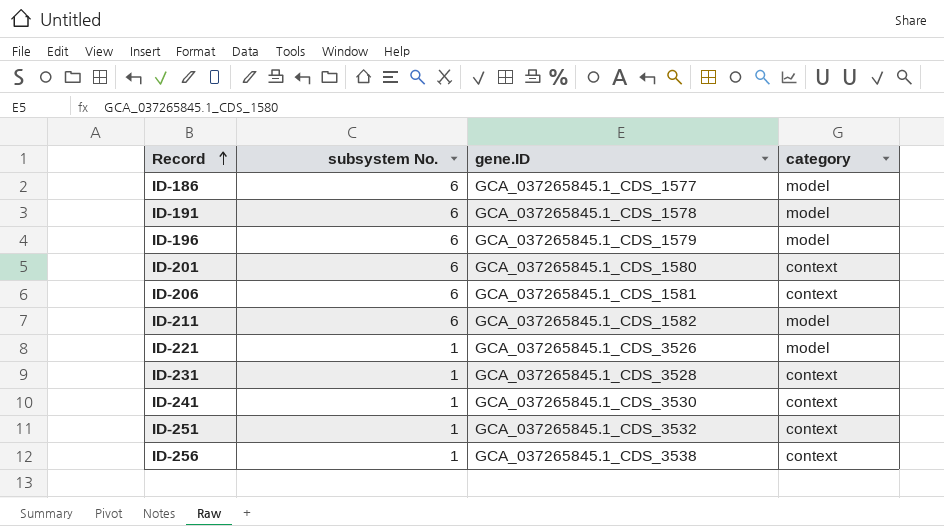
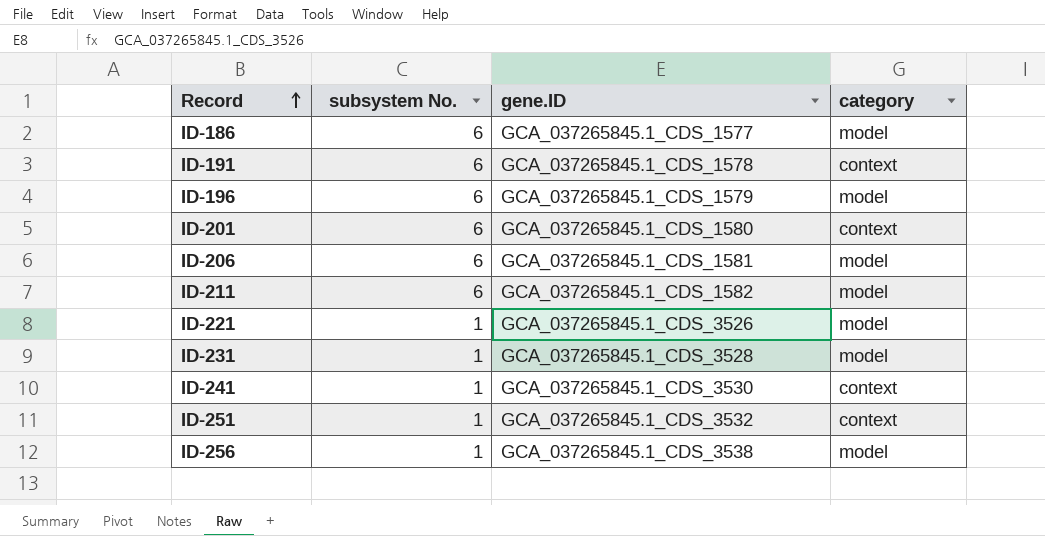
ID-191 | category: model -> context
ID-206 | category: context -> model
ID-231 | category: context -> model
ID-256 | category: context -> model

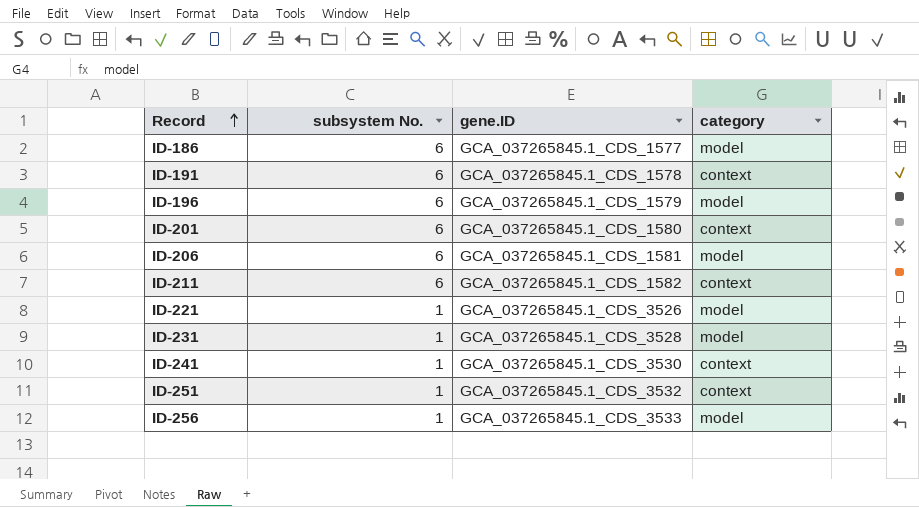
ID-211 | category: model -> context
ID-256 | gene.ID: GCA_037265845.1_CDS_3538 -> GCA_037265845.1_CDS_3533

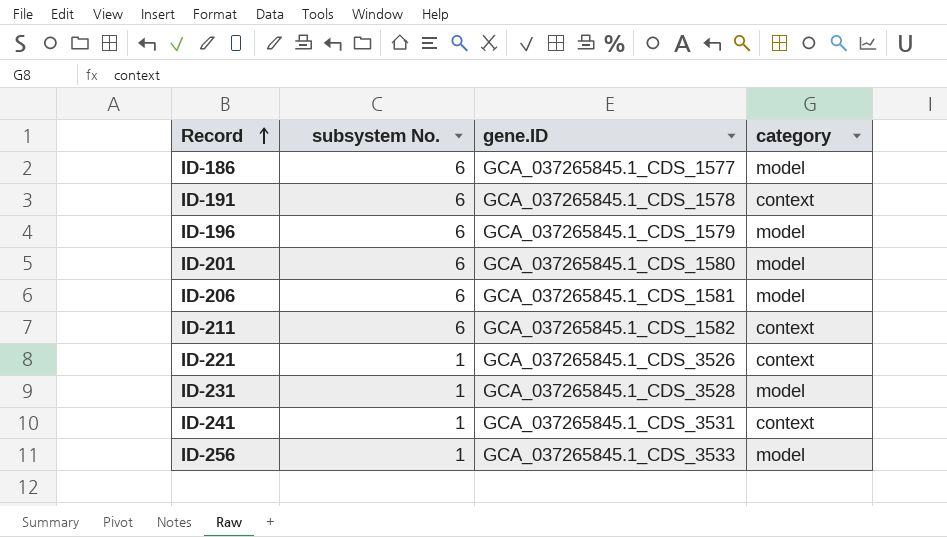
row ID-251: 1 | GCA_037265845.1_CDS_3532 | context -> none
ID-201 | category: context -> model
ID-221 | category: model -> context
ID-241 | gene.ID: GCA_037265845.1_CDS_3530 -> GCA_037265845.1_CDS_3531

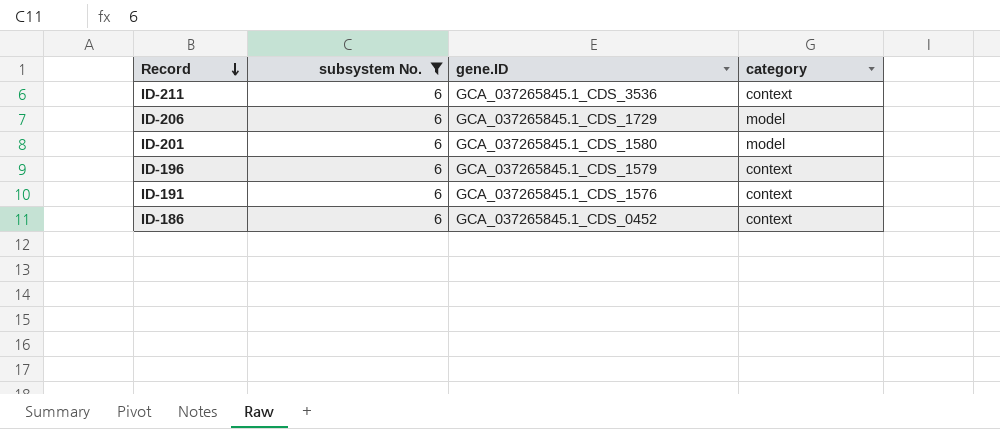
filter: none -> subsystem No. = 6
row order: Record ascending -> Record descending
ID-211 | gene.ID: GCA_037265845.1_CDS_1582 -> GCA_037265845.1_CDS_3536
ID-206 | gene.ID: GCA_037265845.1_CDS_1581 -> GCA_037265845.1_CDS_1729
ID-196 | category: model -> context
ID-191 | gene.ID: GCA_037265845.1_CDS_1578 -> GCA_037265845.1_CDS_1576
ID-186 | gene.ID: GCA_037265845.1_CDS_1577 -> GCA_037265845.1_CDS_0452
ID-186 | category: model -> context

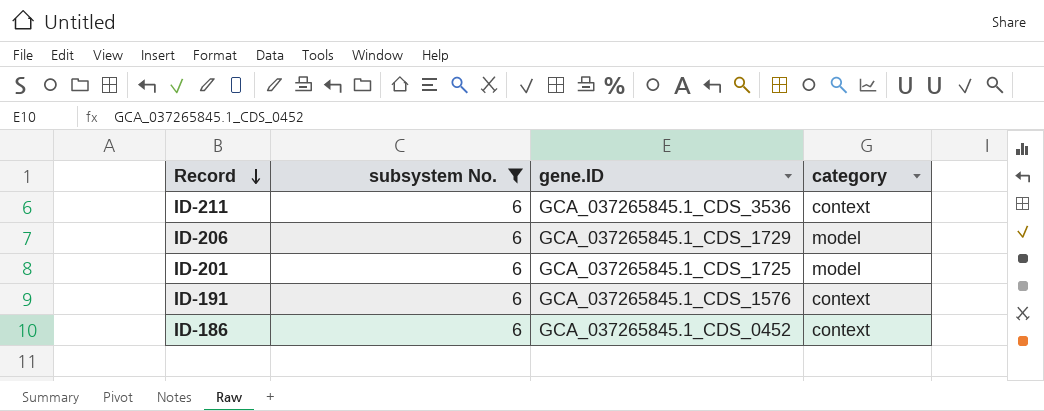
row ID-196: 6 | GCA_037265845.1_CDS_1579 | context -> none
ID-201 | gene.ID: GCA_037265845.1_CDS_1580 -> GCA_037265845.1_CDS_1725

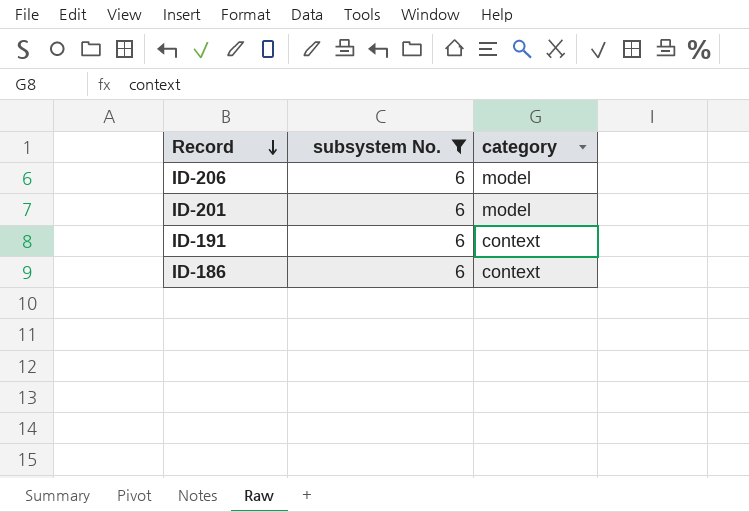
column gene.ID | position: 3 -> none
row ID-211: 6 | GCA_037265845.1_CDS_3536 | context -> none

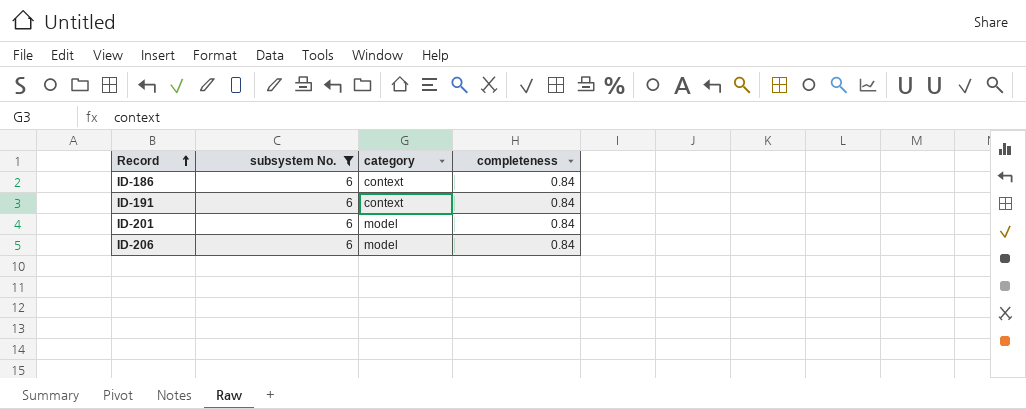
row order: Record descending -> Record ascending
column completeness | position: none -> 4

